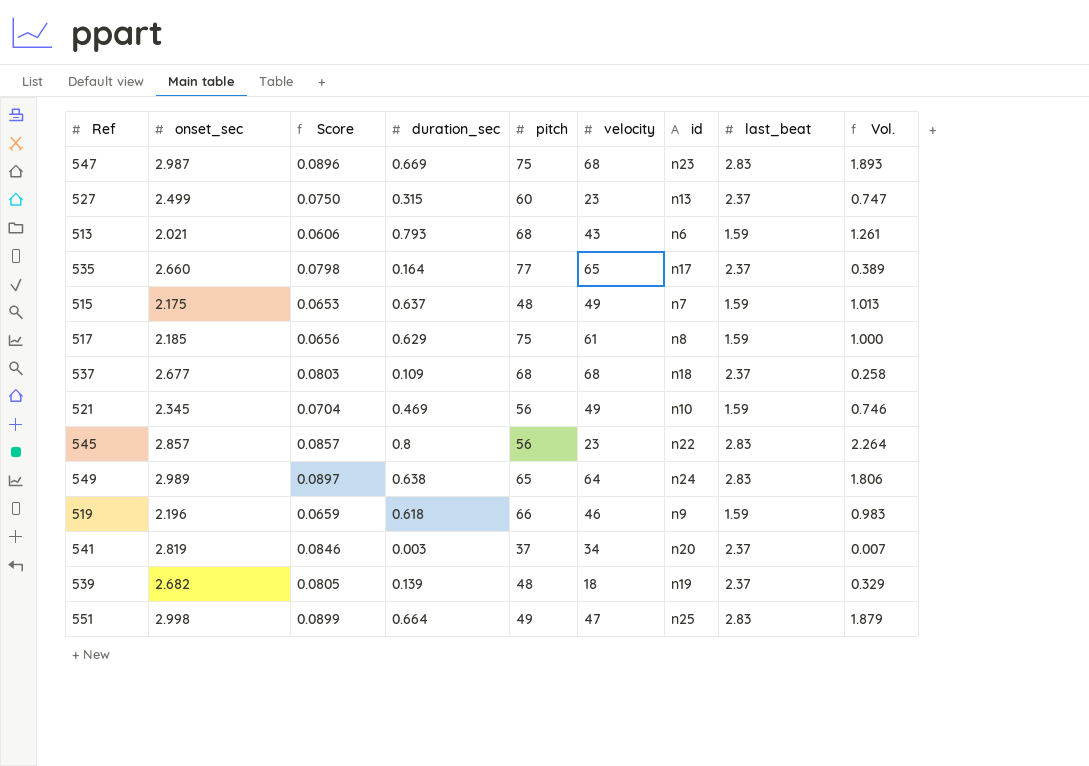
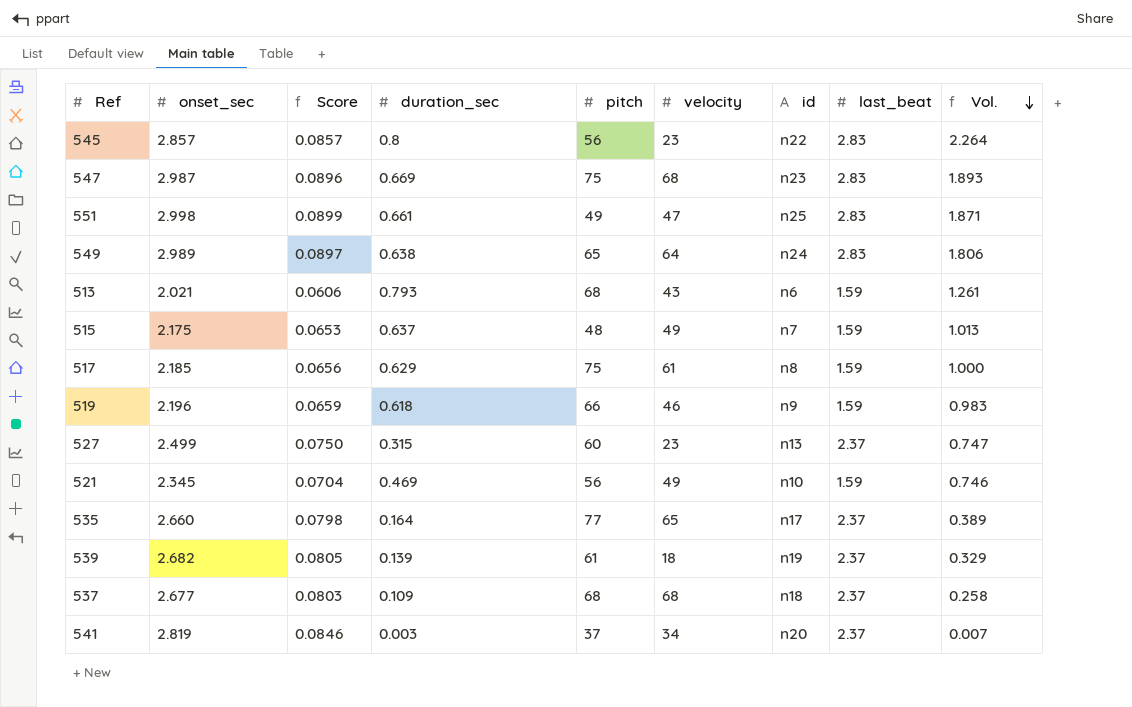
row order: none -> Vol. descending
551 | duration_sec: 0.664 -> 0.661
551 | Vol.: 1.879 -> 1.871
539 | pitch: 48 -> 61

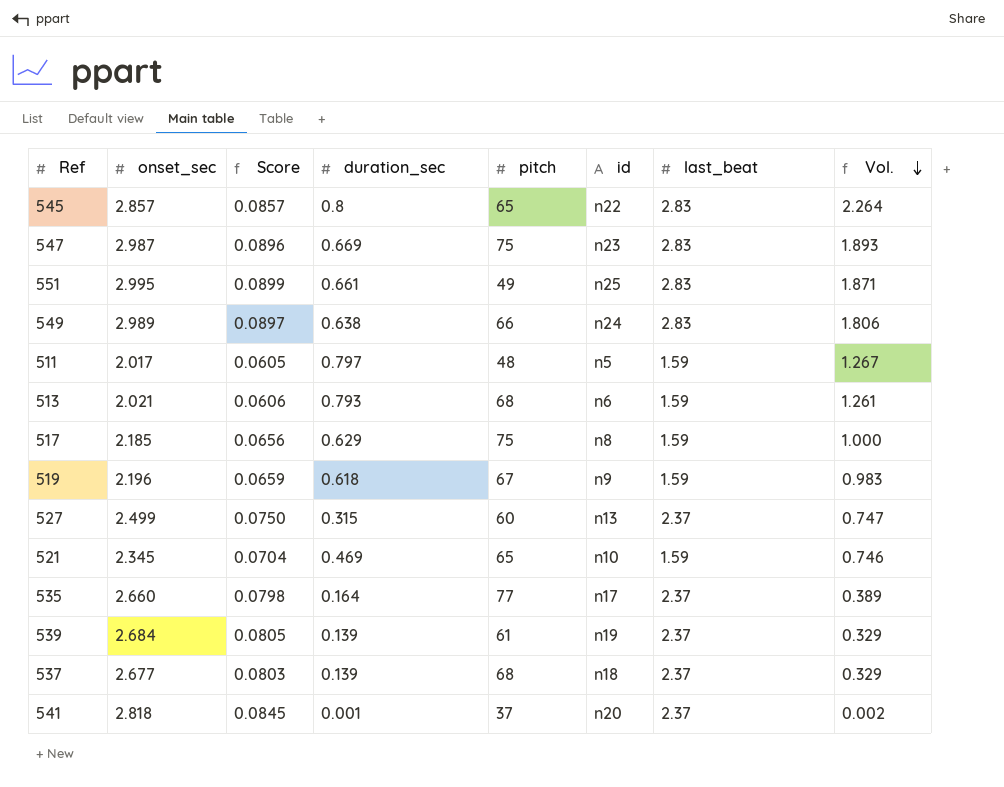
column velocity | position: 6 -> none
row 515: 2.175 | 0.0653 | 0.637 | 48 | 49 | n7 | 1.59 | 1.013 -> none
545 | pitch: 56 -> 65
551 | onset_sec: 2.998 -> 2.995
549 | pitch: 65 -> 66
row 511: none -> 2.017 | 0.0605 | 0.797 | 48 | n5 | 1.59 | 1.267
519 | pitch: 66 -> 67
521 | pitch: 56 -> 65
539 | onset_sec: 2.682 -> 2.684
537 | duration_sec: 0.109 -> 0.139
537 | Vol.: 0.258 -> 0.329
541 | onset_sec: 2.819 -> 2.818
541 | Score: 0.0846 -> 0.0845
541 | duration_sec: 0.003 -> 0.001
541 | Vol.: 0.007 -> 0.002

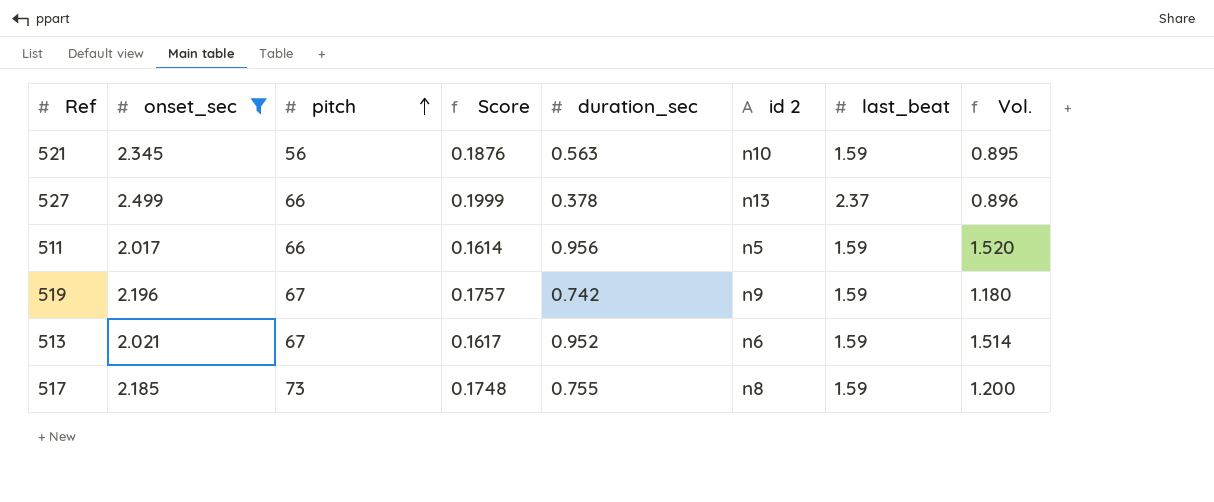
filter: none -> onset_sec <= 2.499
row order: Vol. descending -> pitch ascending
column pitch | position: 5 -> 3
column Score | formula: [onset_sec] * 0.03 -> [onset_sec] * 0.08
column name: id -> id 2
521 | pitch: 65 -> 56
521 | duration_sec: 0.469 -> 0.563
521 | Vol.: 0.746 -> 0.895
527 | pitch: 60 -> 66
527 | duration_sec: 0.315 -> 0.378
527 | Vol.: 0.747 -> 0.896
511 | pitch: 48 -> 66
511 | duration_sec: 0.797 -> 0.956
511 | Vol.: 1.267 -> 1.520
519 | duration_sec: 0.618 -> 0.742
519 | Vol.: 0.983 -> 1.180
513 | pitch: 68 -> 67
513 | duration_sec: 0.793 -> 0.952
513 | Vol.: 1.261 -> 1.514
517 | pitch: 75 -> 73
517 | duration_sec: 0.629 -> 0.755
517 | Vol.: 1.000 -> 1.200

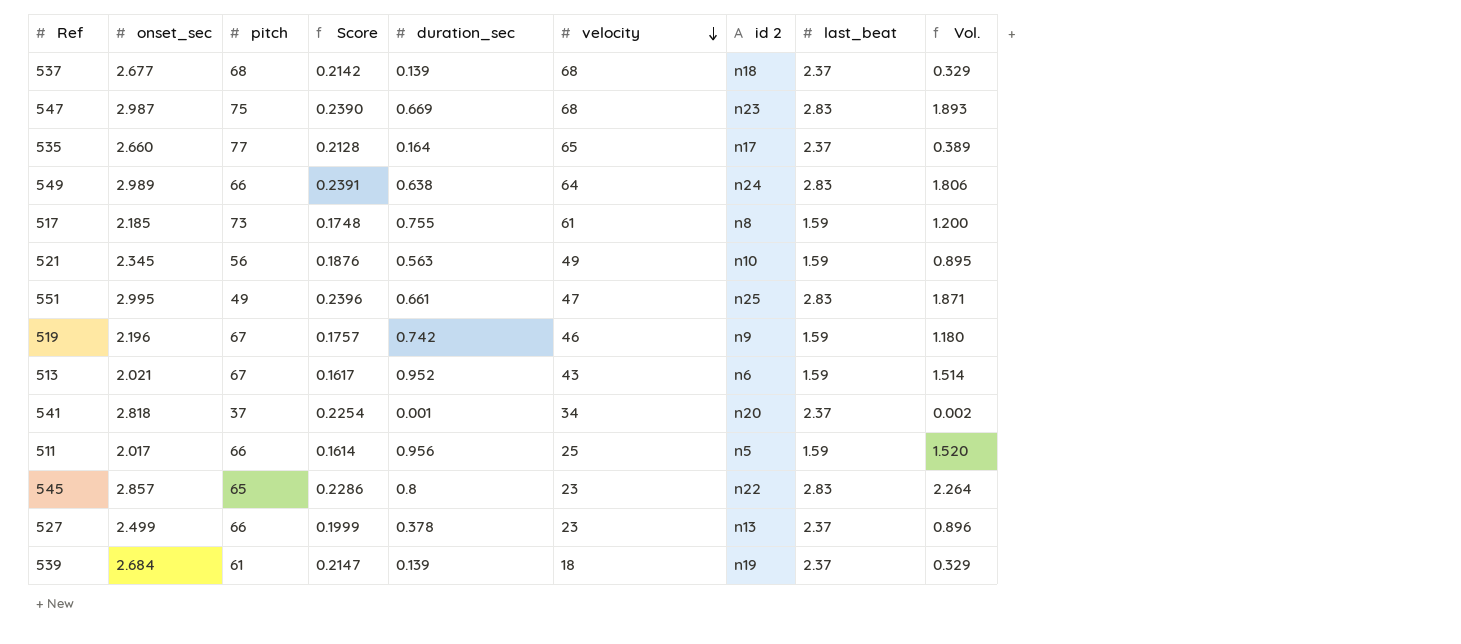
filter: onset_sec <= 2.499 -> none
row order: pitch ascending -> velocity descending
column velocity | position: none -> 6

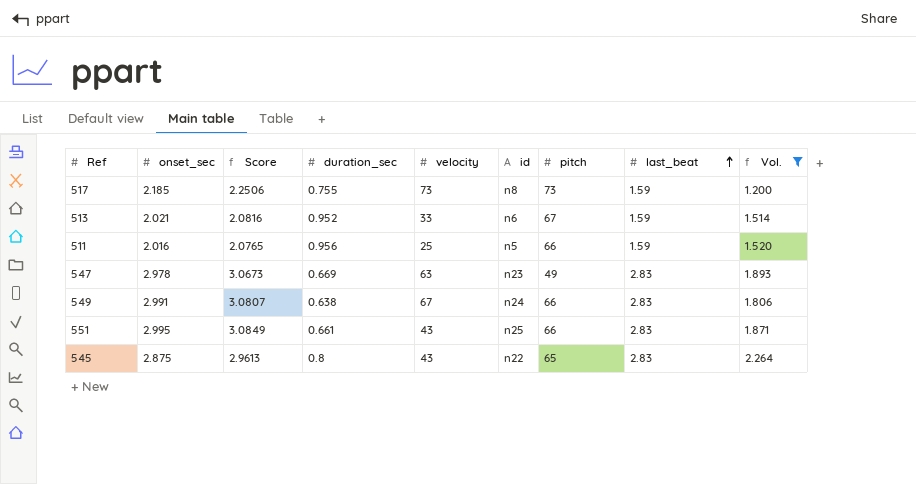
filter: none -> Vol. >= 1.200
row order: velocity descending -> last_beat ascending
column Score | formula: [onset_sec] * 0.08 -> [onset_sec] * 1.03
column name: id 2 -> id
column pitch | position: 3 -> 7
517 | velocity: 61 -> 73
513 | velocity: 43 -> 33
511 | onset_sec: 2.017 -> 2.016
547 | onset_sec: 2.987 -> 2.978
547 | velocity: 68 -> 63
547 | pitch: 75 -> 49
549 | onset_sec: 2.989 -> 2.991
549 | velocity: 64 -> 67
551 | velocity: 47 -> 43
551 | pitch: 49 -> 66
545 | onset_sec: 2.857 -> 2.875
545 | velocity: 23 -> 43

